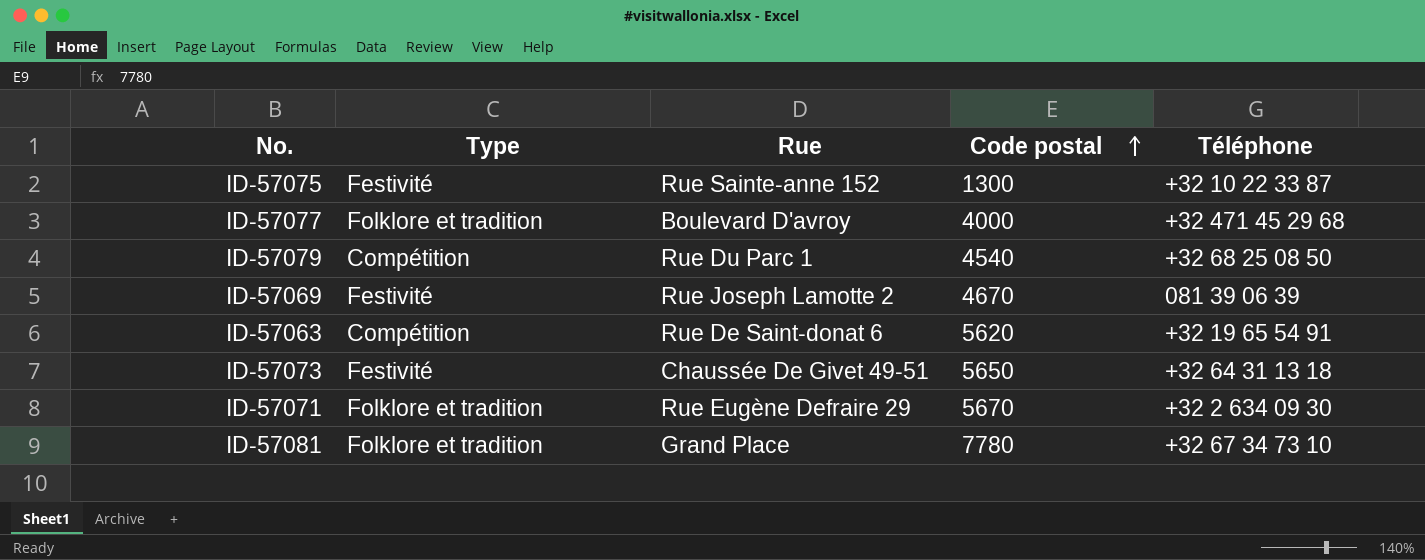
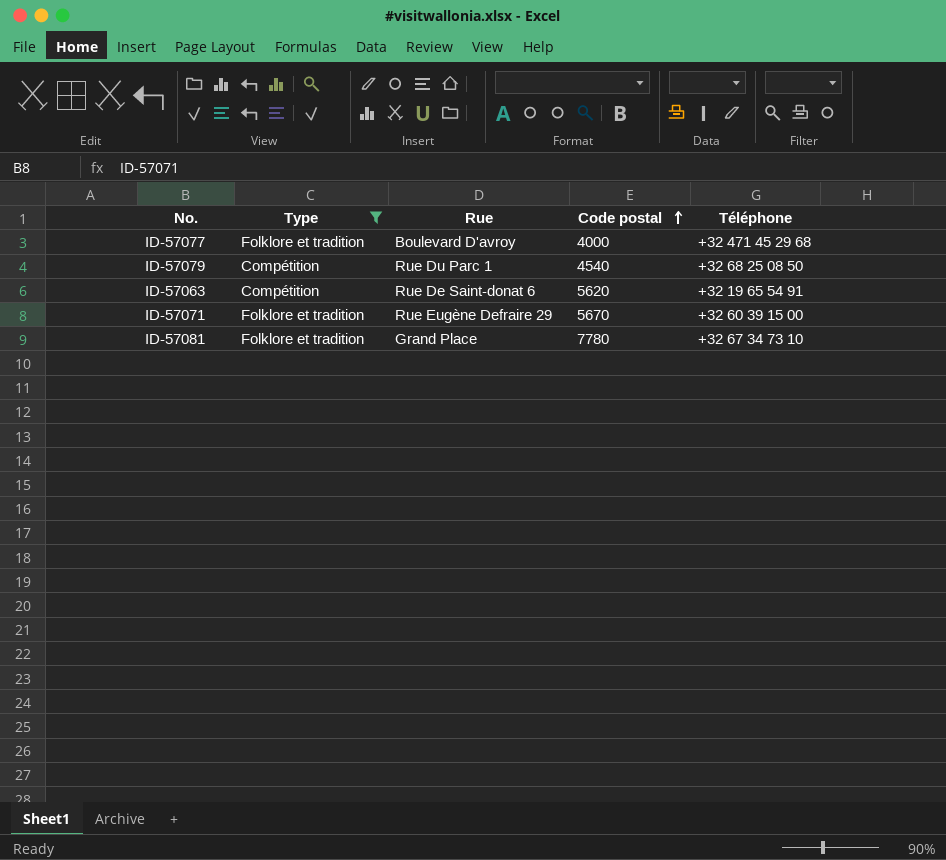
filter: none -> Type != Festivité
ID-57071 | Téléphone: +32 2 634 09 30 -> +32 60 39 15 00

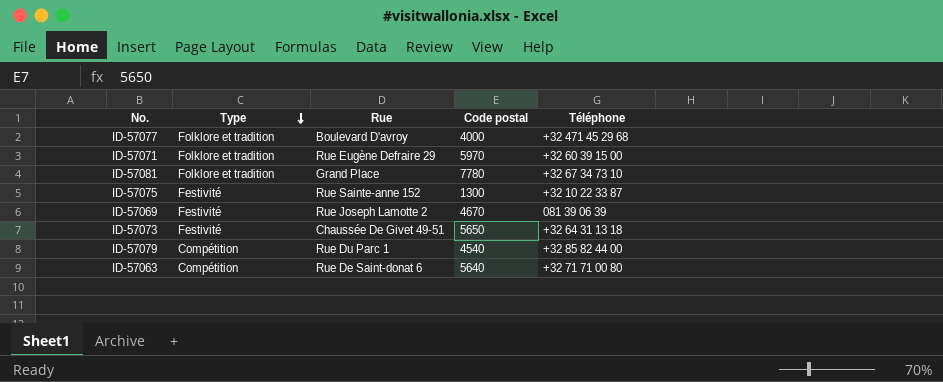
filter: Type != Festivité -> none
row order: Code postal ascending -> Type descending
ID-57071 | Code postal: 5670 -> 5970
ID-57079 | Téléphone: +32 68 25 08 50 -> +32 85 82 44 00
ID-57063 | Code postal: 5620 -> 5640
ID-57063 | Téléphone: +32 19 65 54 91 -> +32 71 71 00 80

